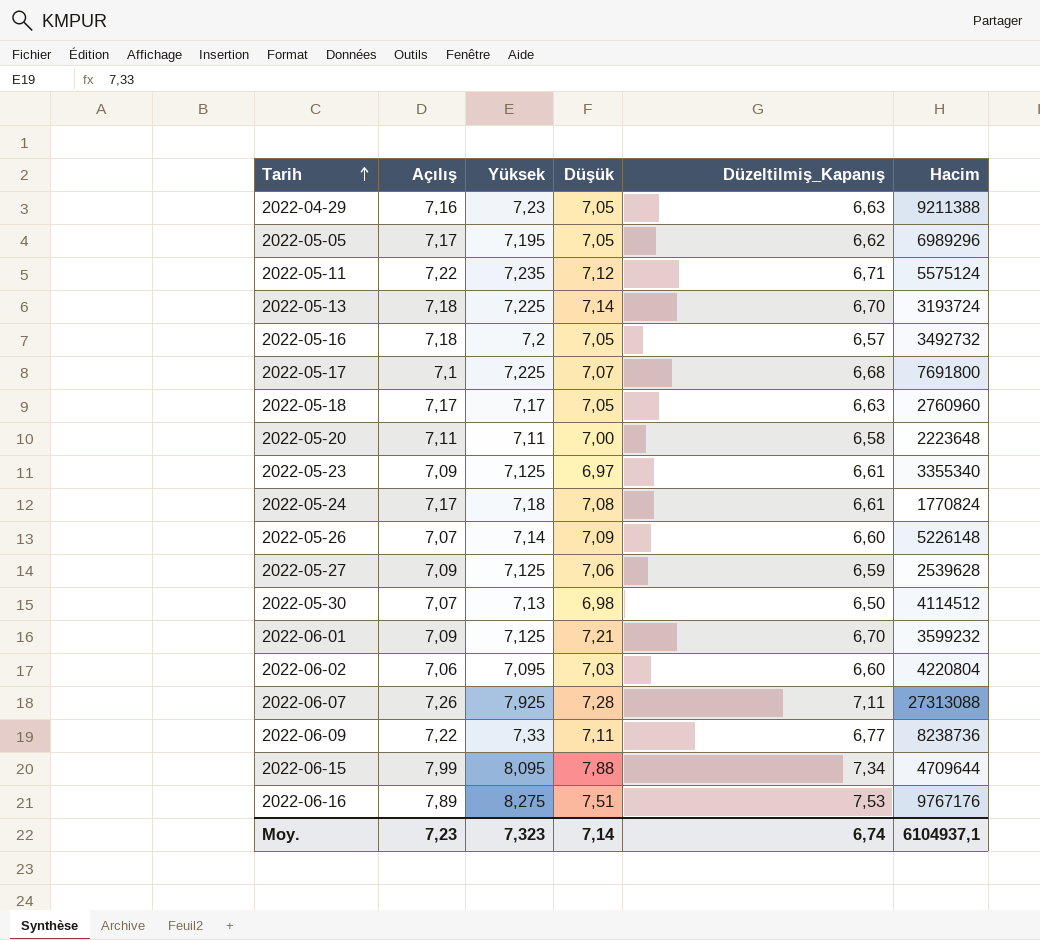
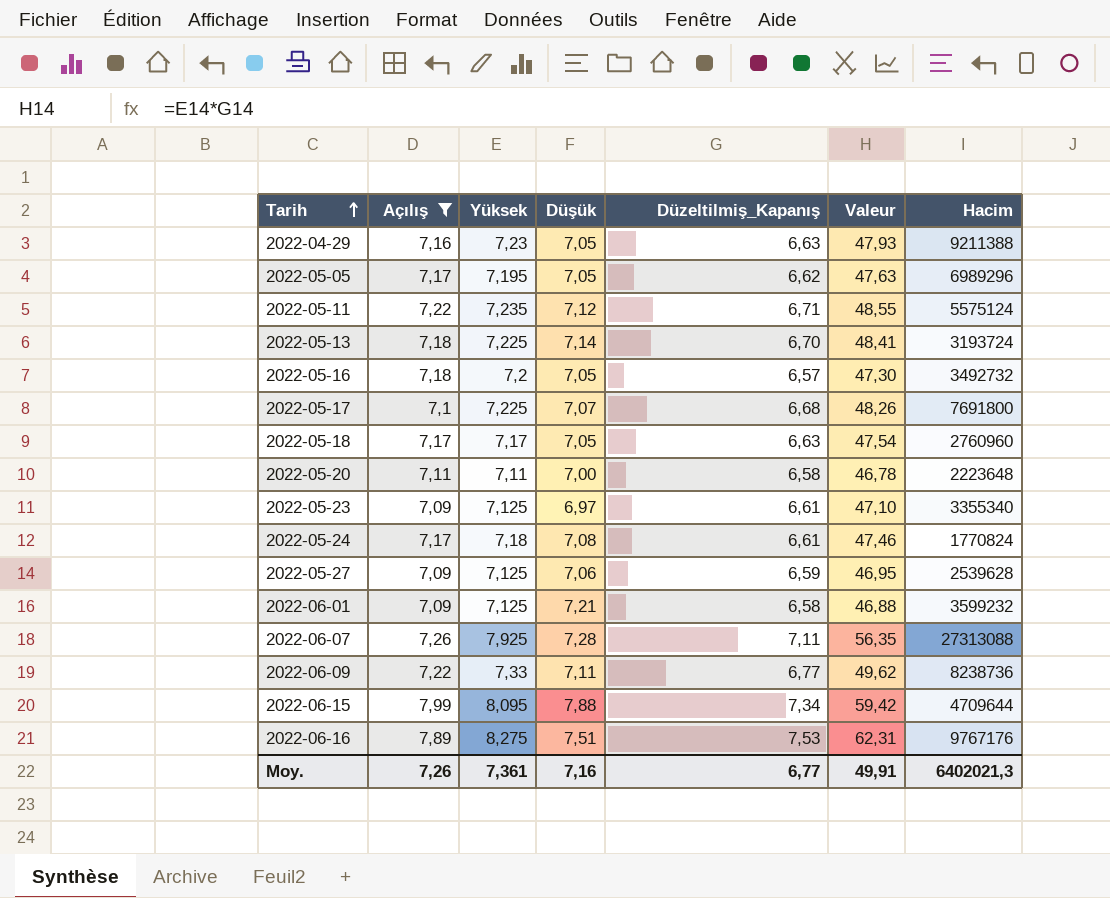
filter: none -> Açılış >= 7,09
column Valeur | formula: none -> [Yüksek] * [Düzeltilmiş_Kapanış]
2022-06-01 | Düzeltilmiş_Kapanış: 6,70 -> 6,58
Moy. | Açılış: 7,23 -> 7,26
Moy. | Yüksek: 7,323 -> 7,361
Moy. | Düşük: 7,14 -> 7,16
Moy. | Düzeltilmiş_Kapanış: 6,74 -> 6,77
Moy. | Hacim: 6104937,1 -> 6402021,3

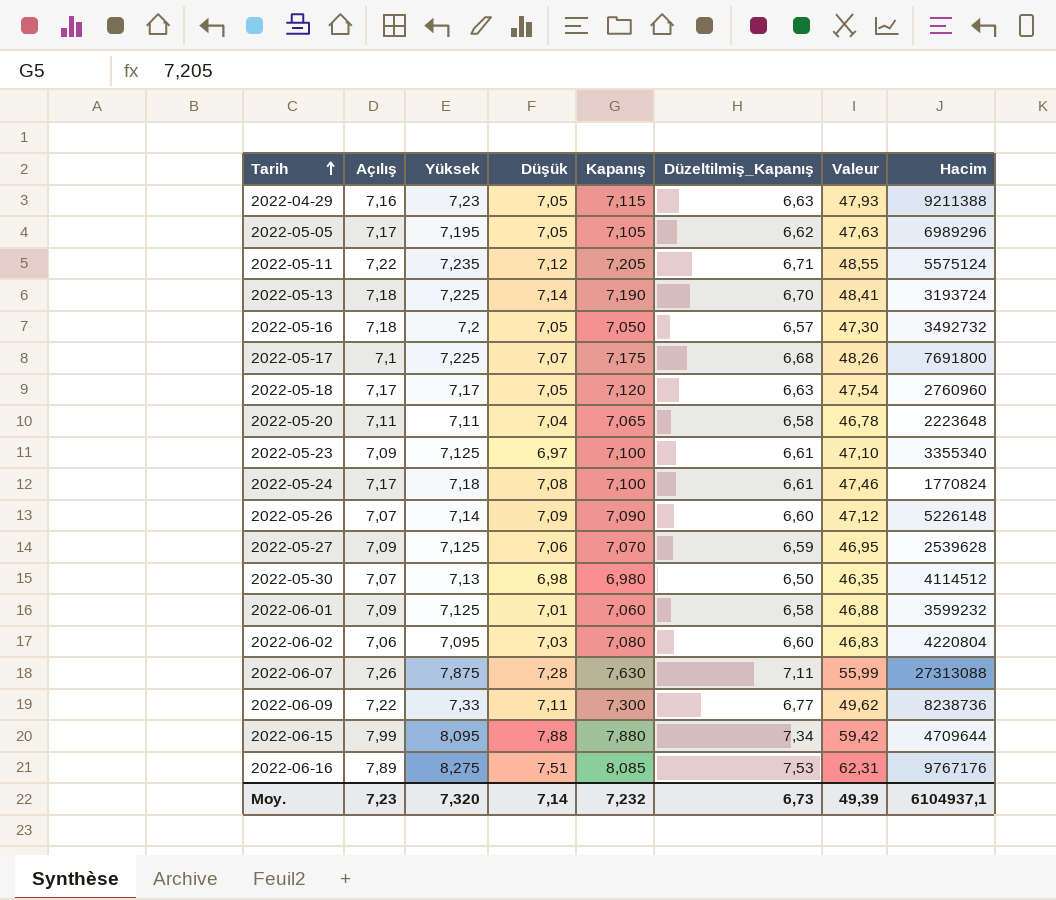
filter: Açılış >= 7,09 -> none
column Kapanış | position: none -> 5
2022-05-20 | Düşük: 7,00 -> 7,04
2022-06-01 | Düşük: 7,21 -> 7,01
2022-06-07 | Yüksek: 7,925 -> 7,875
2022-06-07 | Valeur: 56,35 -> 55,99
Moy. | Açılış: 7,26 -> 7,23
Moy. | Yüksek: 7,361 -> 7,320
Moy. | Düşük: 7,16 -> 7,14
Moy. | Düzeltilmiş_Kapanış: 6,77 -> 6,73
Moy. | Valeur: 49,91 -> 49,39
Moy. | Hacim: 6402021,3 -> 6104937,1

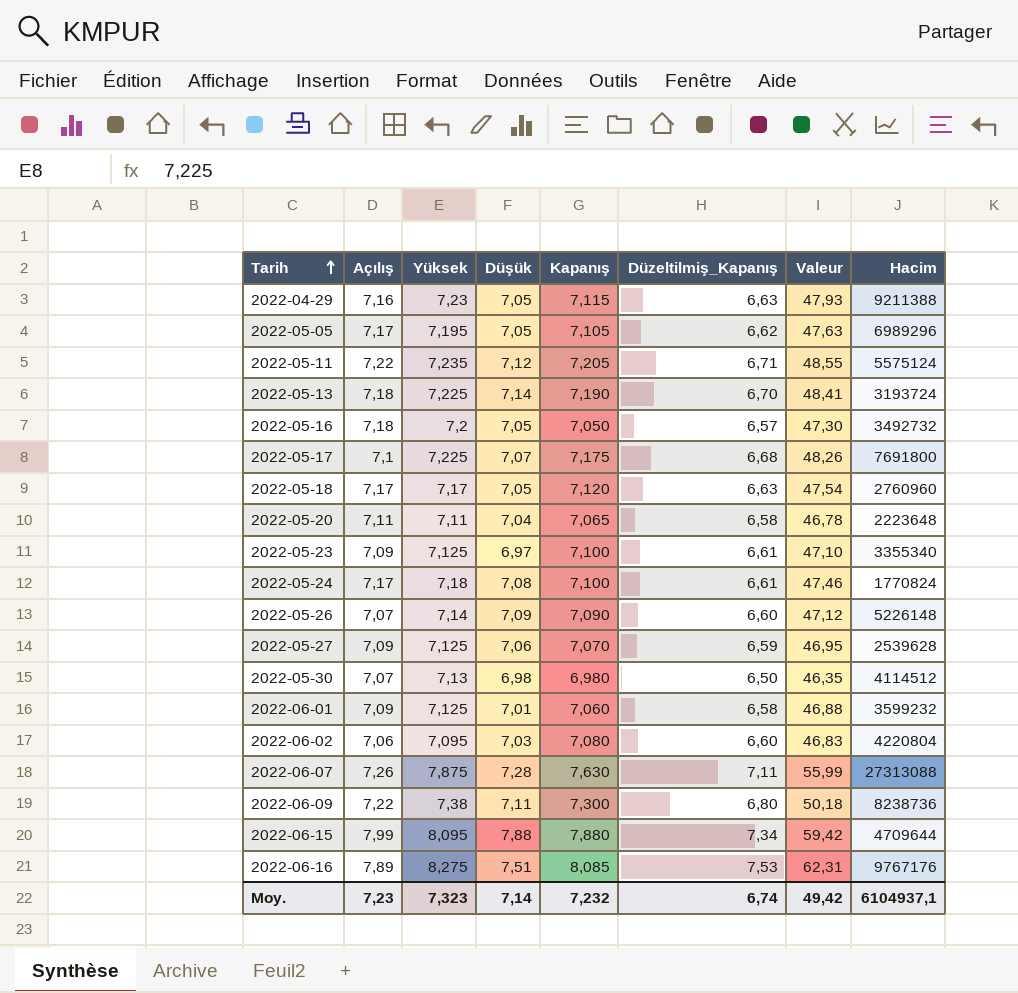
2022-06-09 | Yüksek: 7,33 -> 7,38
2022-06-09 | Düzeltilmiş_Kapanış: 6,77 -> 6,80
2022-06-09 | Valeur: 49,62 -> 50,18
Moy. | Yüksek: 7,320 -> 7,323
Moy. | Düzeltilmiş_Kapanış: 6,73 -> 6,74
Moy. | Valeur: 49,39 -> 49,42

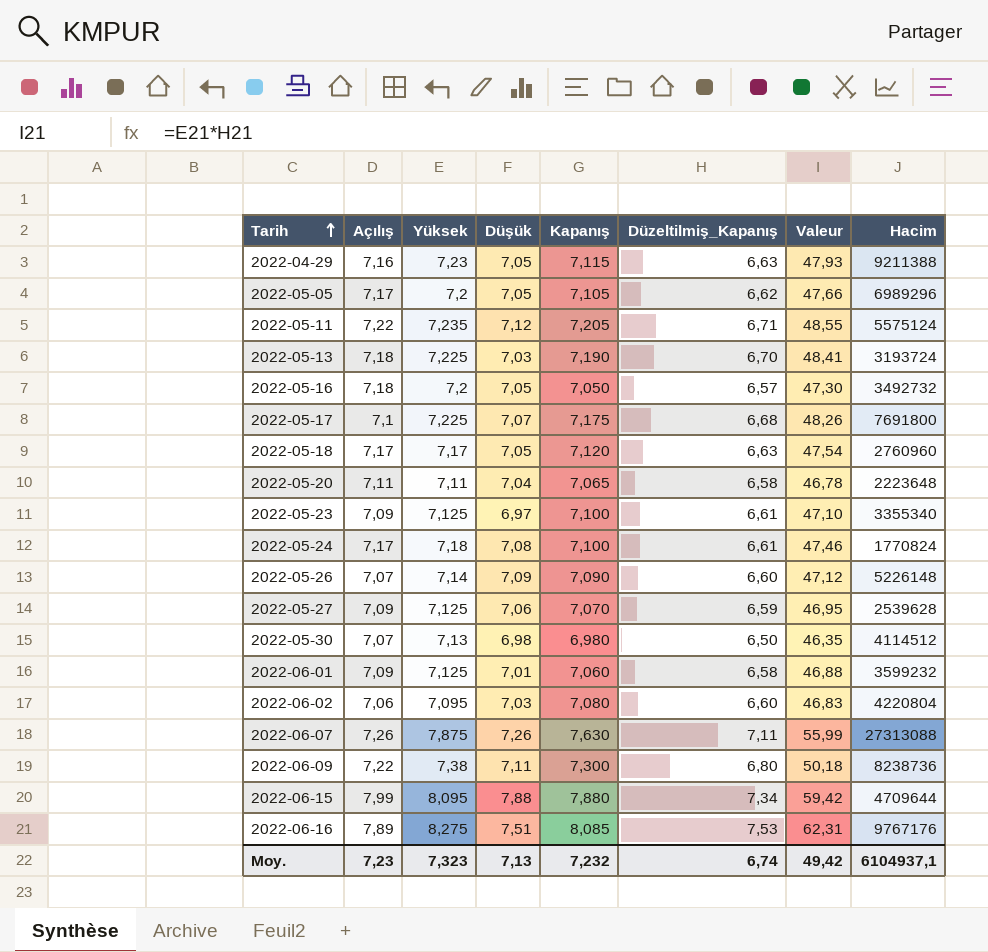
2022-05-05 | Yüksek: 7,195 -> 7,2
2022-05-05 | Valeur: 47,63 -> 47,66
2022-05-13 | Düşük: 7,14 -> 7,03
2022-06-07 | Düşük: 7,28 -> 7,26
Moy. | Düşük: 7,14 -> 7,13

